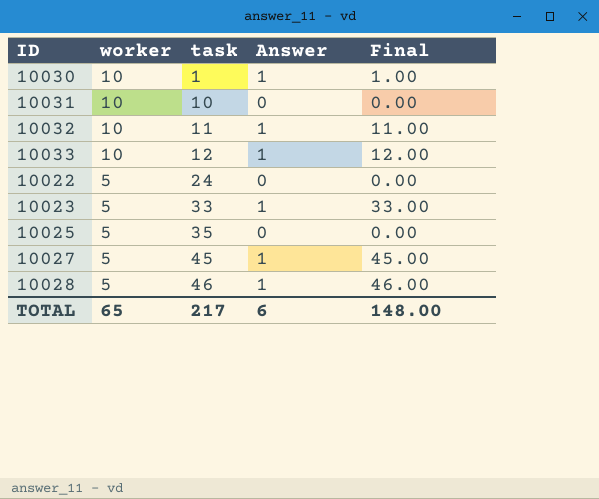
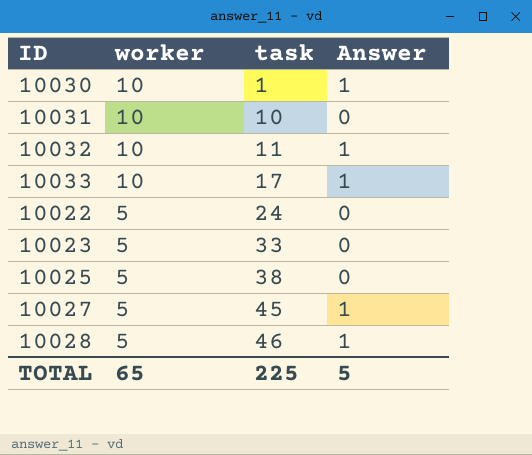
column Final | formula: [task] * [Answer] -> none
10033 | task: 12 -> 17
10023 | Answer: 1 -> 0
10025 | task: 35 -> 38
TOTAL | task: 217 -> 225
TOTAL | Answer: 6 -> 5

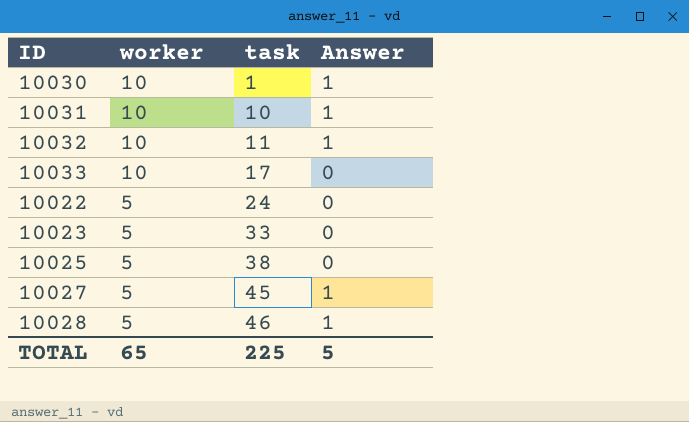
10031 | Answer: 0 -> 1
10033 | Answer: 1 -> 0

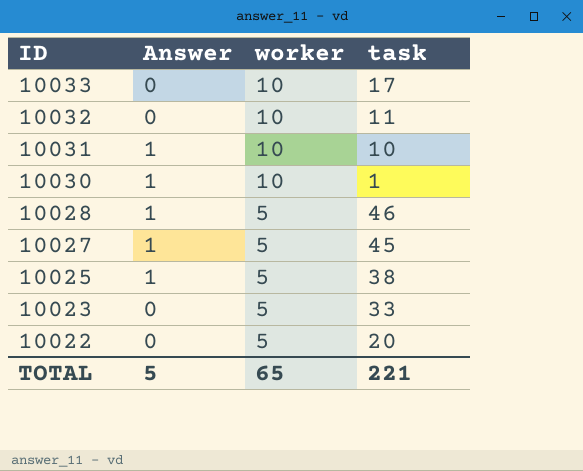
row order: worker descending -> ID descending
column Answer | position: 4 -> 2
10032 | Answer: 1 -> 0
10025 | Answer: 0 -> 1
10022 | task: 24 -> 20
TOTAL | task: 225 -> 221

